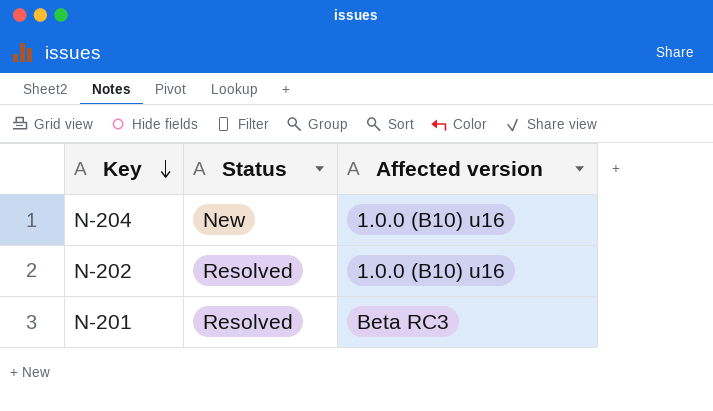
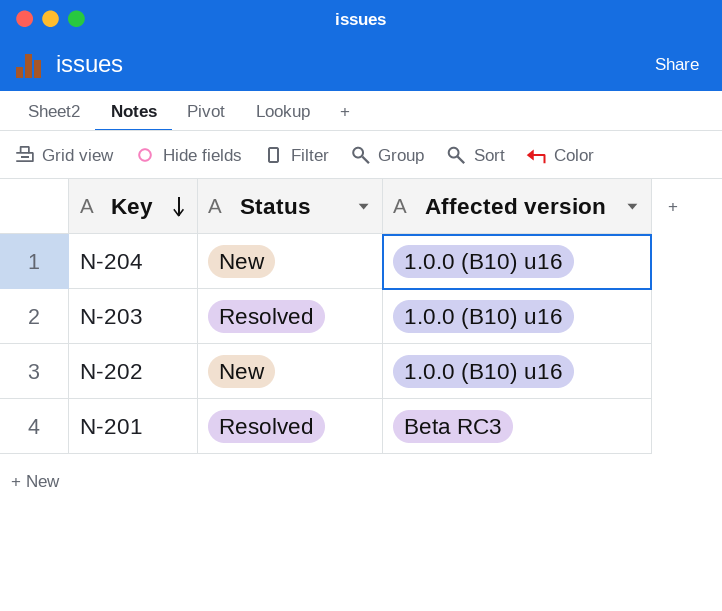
row N-203: none -> Resolved | 1.0.0 (B10) u16
N-202 | Status: Resolved -> New

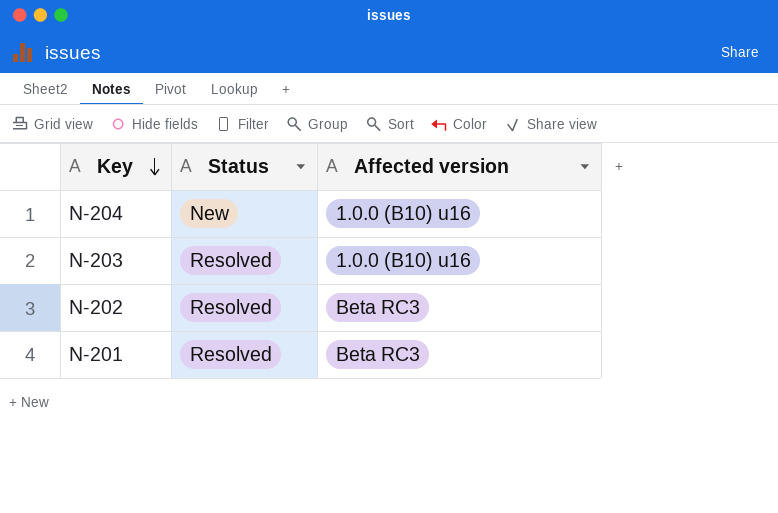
N-202 | Status: New -> Resolved
N-202 | Affected version: 1.0.0 (B10) u16 -> Beta RC3

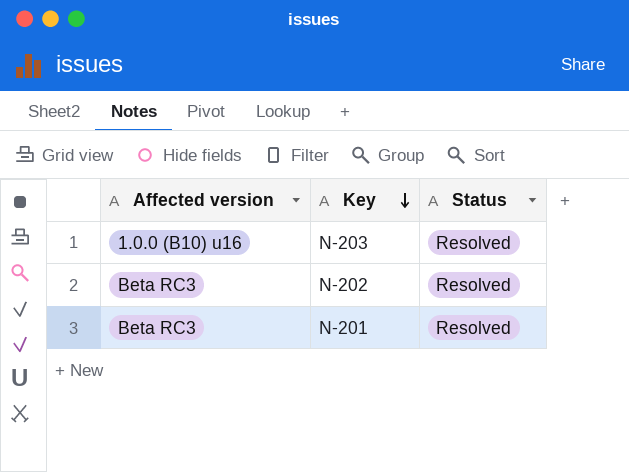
column Affected version | position: 3 -> 1
row N-204: New | 1.0.0 (B10) u16 -> none

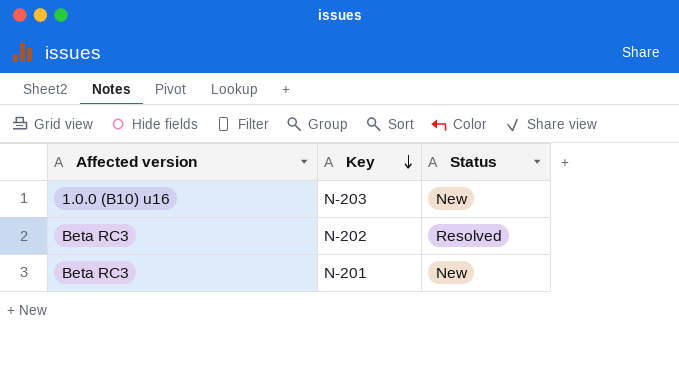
N-203 | Status: Resolved -> New
N-201 | Status: Resolved -> New

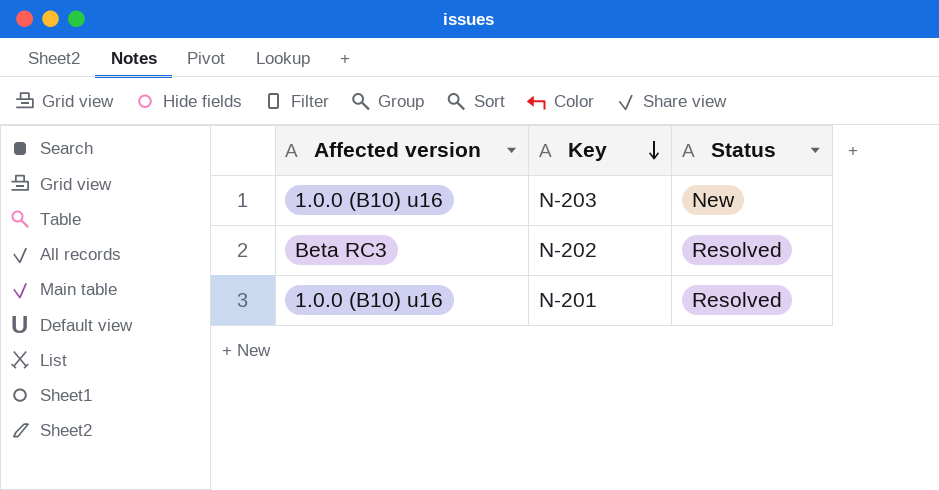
N-201 | Affected version: Beta RC3 -> 1.0.0 (B10) u16
N-201 | Status: New -> Resolved

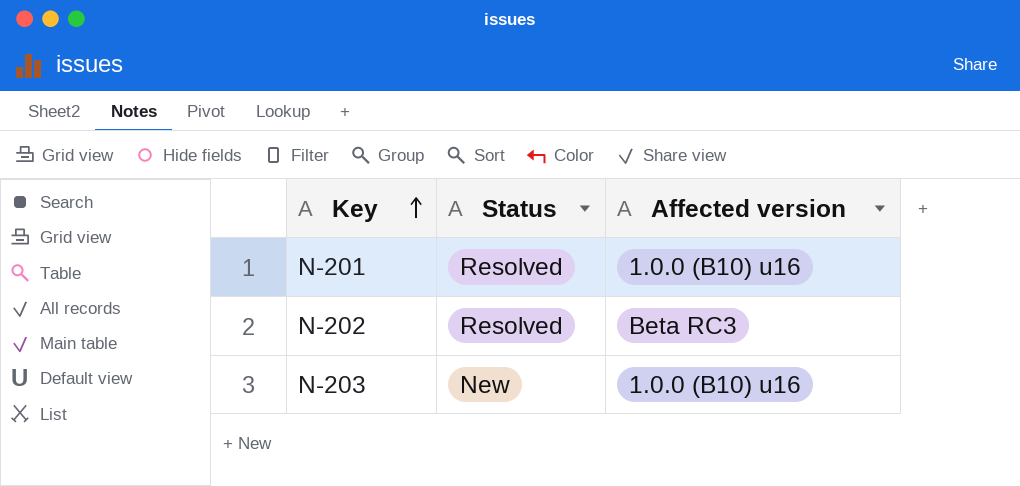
row order: Key descending -> Key ascending
column Affected version | position: 1 -> 3

